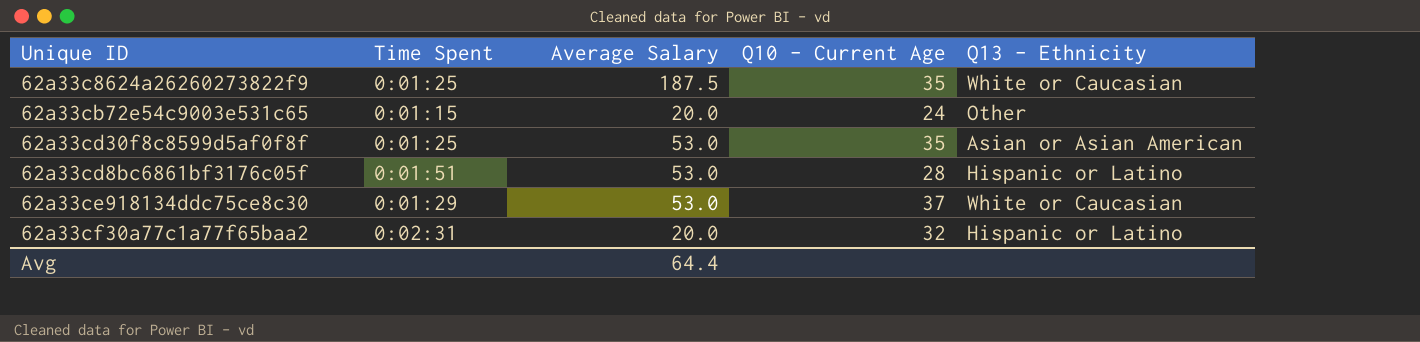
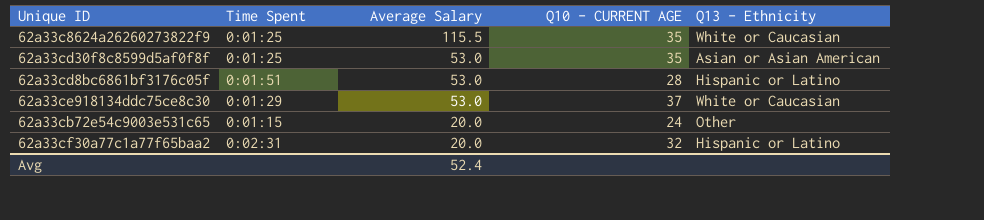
row order: none -> Average Salary descending
column name: Q10 - Current Age -> Q10 - CURRENT AGE
62a33c8624a26260273822f9 | Average Salary: 187.5 -> 115.5
Avg | Average Salary: 64.4 -> 52.4

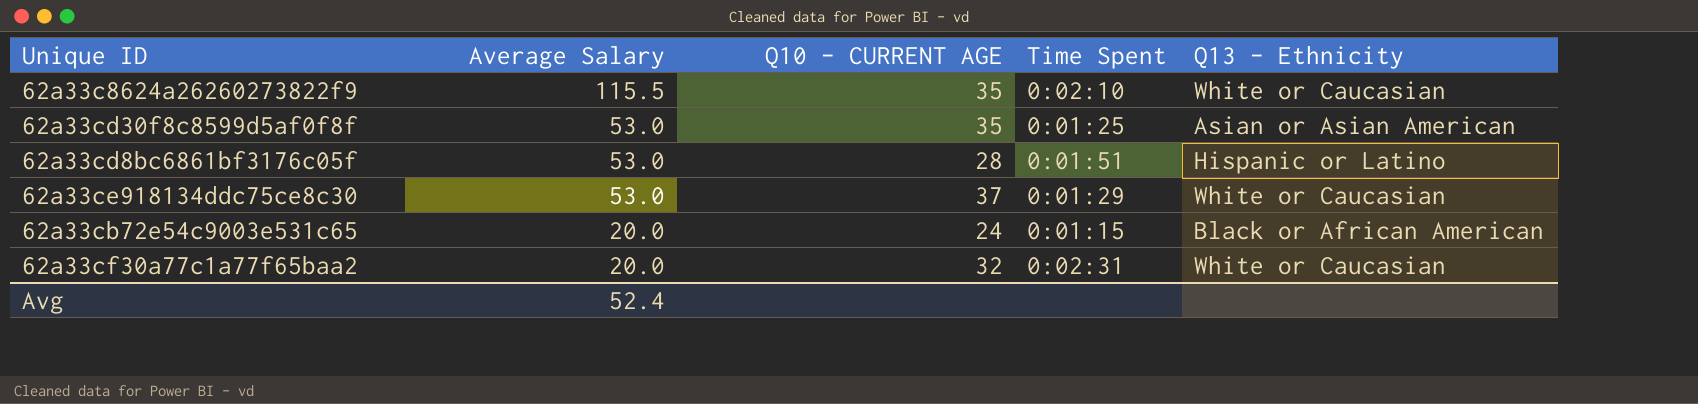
column Time Spent | position: 2 -> 4
62a33c8624a26260273822f9 | Time Spent: 0:01:25 -> 0:02:10
62a33cb72e54c9003e531c65 | Q13 - Ethnicity: Other -> Black or African American
62a33cf30a77c1a77f65baa2 | Q13 - Ethnicity: Hispanic or Latino -> White or Caucasian

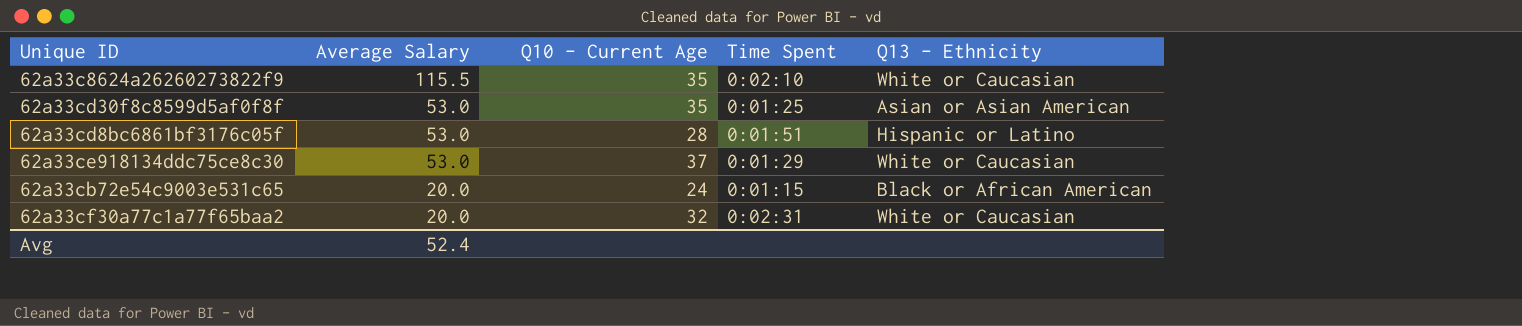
column name: Q10 - CURRENT AGE -> Q10 - Current Age

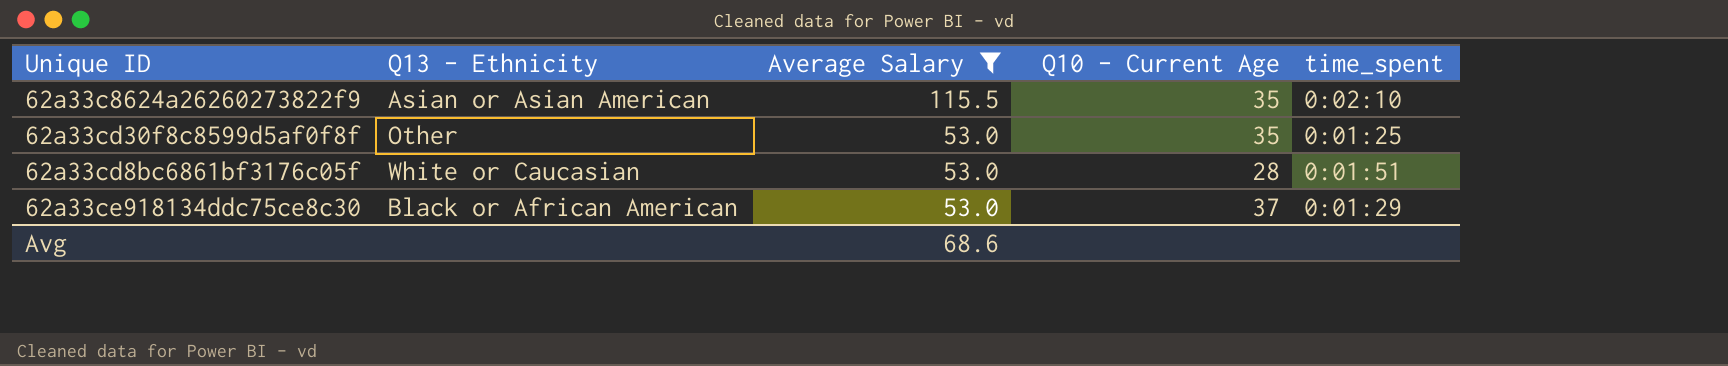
filter: none -> Average Salary != 20.0
column Q13 - Ethnicity | position: 5 -> 2
column name: Time Spent -> time_spent
62a33c8624a26260273822f9 | Q13 - Ethnicity: White or Caucasian -> Asian or Asian American
62a33cd30f8c8599d5af0f8f | Q13 - Ethnicity: Asian or Asian American -> Other
62a33cd8bc6861bf3176c05f | Q13 - Ethnicity: Hispanic or Latino -> White or Caucasian
62a33ce918134ddc75ce8c30 | Q13 - Ethnicity: White or Caucasian -> Black or African American
Avg | Average Salary: 52.4 -> 68.6

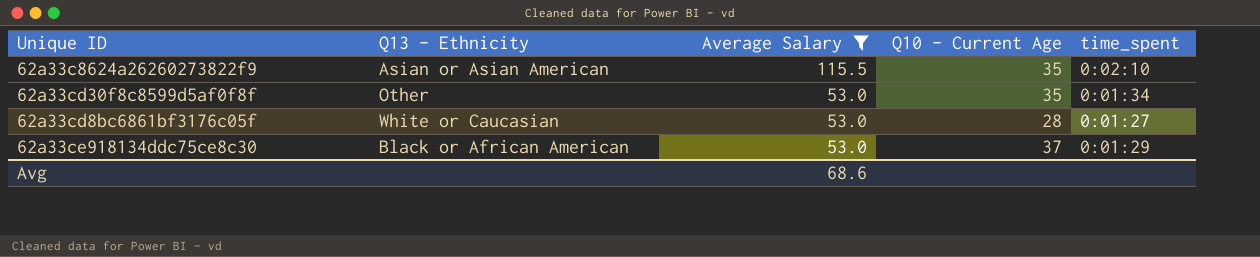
62a33cd30f8c8599d5af0f8f | time_spent: 0:01:25 -> 0:01:34
62a33cd8bc6861bf3176c05f | time_spent: 0:01:51 -> 0:01:27

